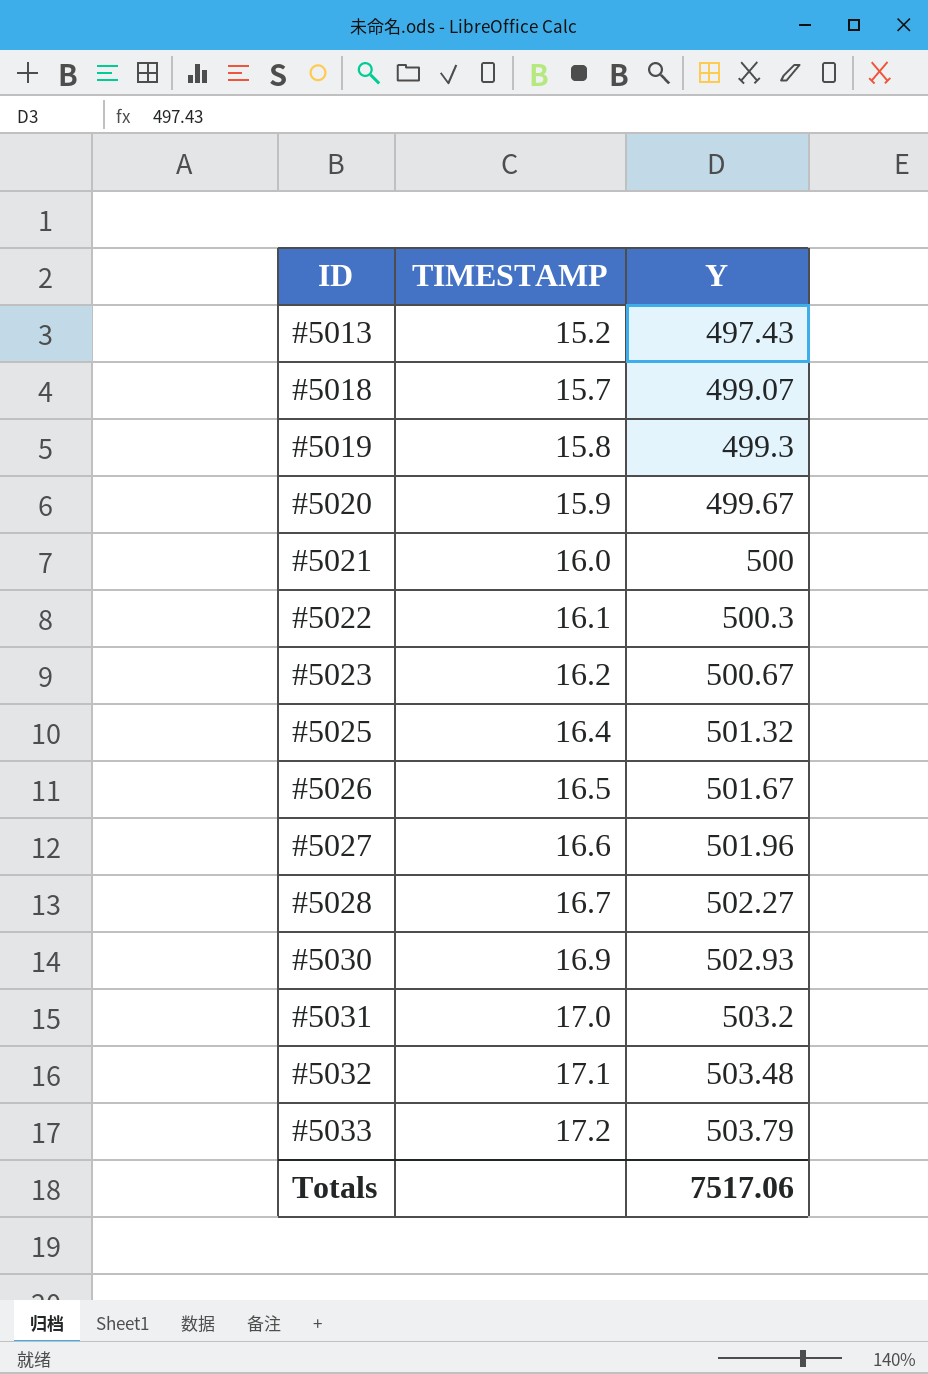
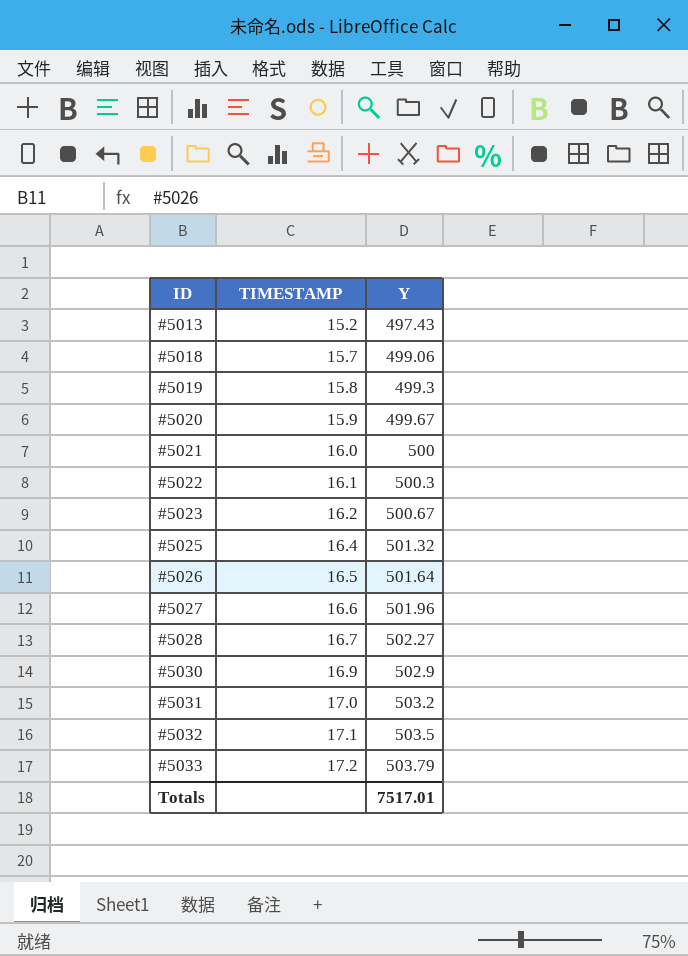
#5018 | Y: 499.07 -> 499.06
#5026 | Y: 501.67 -> 501.64
#5030 | Y: 502.93 -> 502.9
#5032 | Y: 503.48 -> 503.5
Totals | Y: 7517.06 -> 7517.01

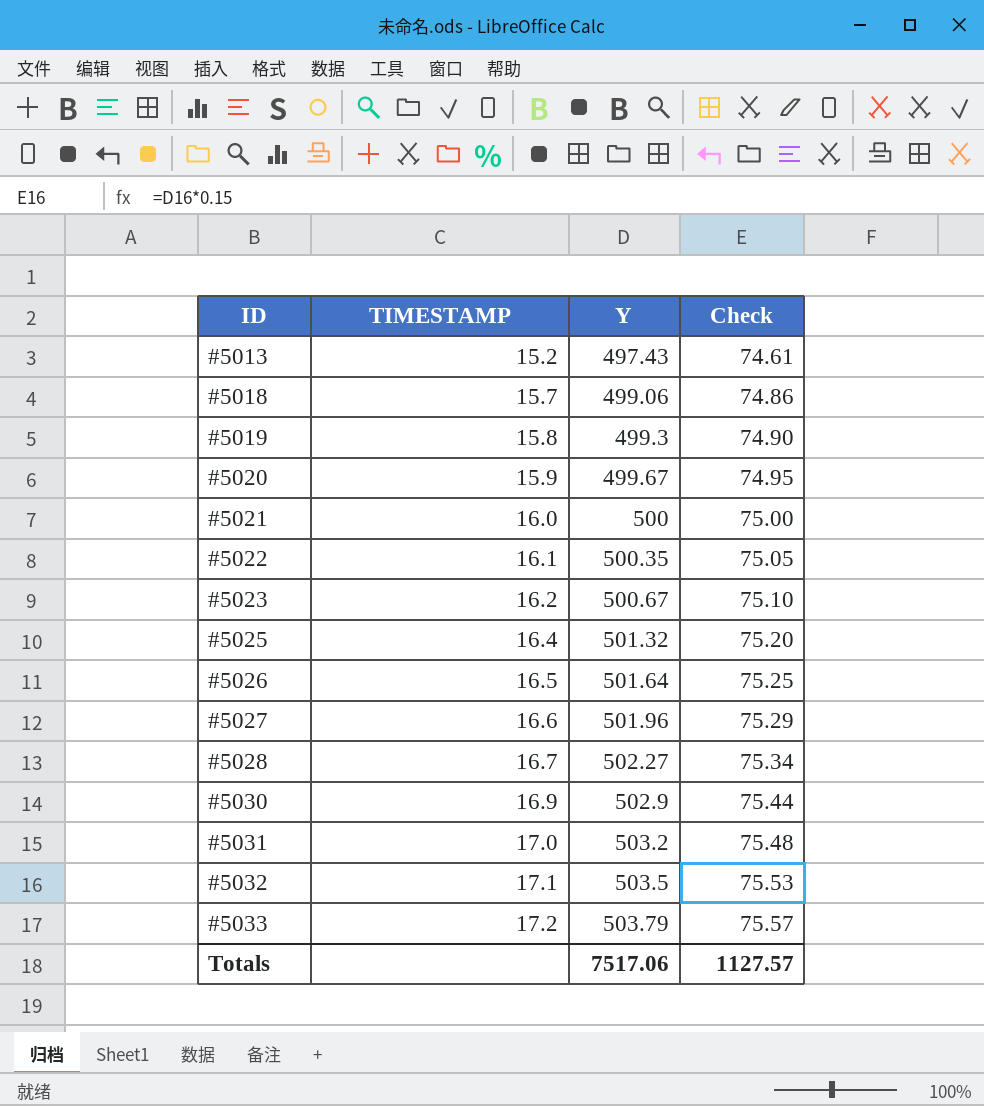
column Check | formula: none -> [Y] * 0.15
#5022 | Y: 500.3 -> 500.35
Totals | Y: 7517.01 -> 7517.06

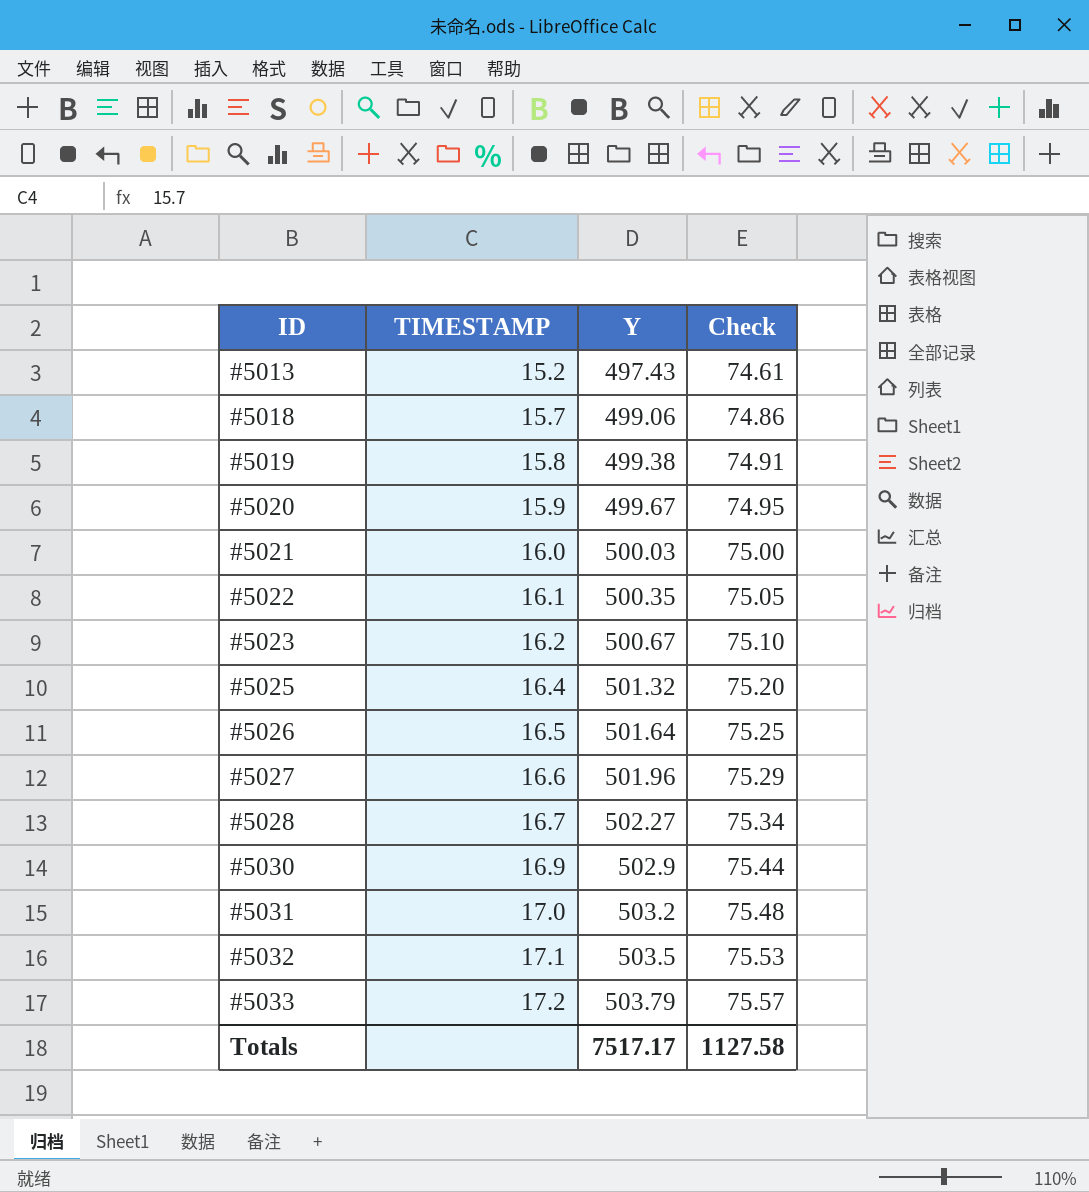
#5019 | Y: 499.3 -> 499.38
#5019 | Check: 74.90 -> 74.91
#5021 | Y: 500 -> 500.03
Totals | Y: 7517.06 -> 7517.17
Totals | Check: 1127.57 -> 1127.58

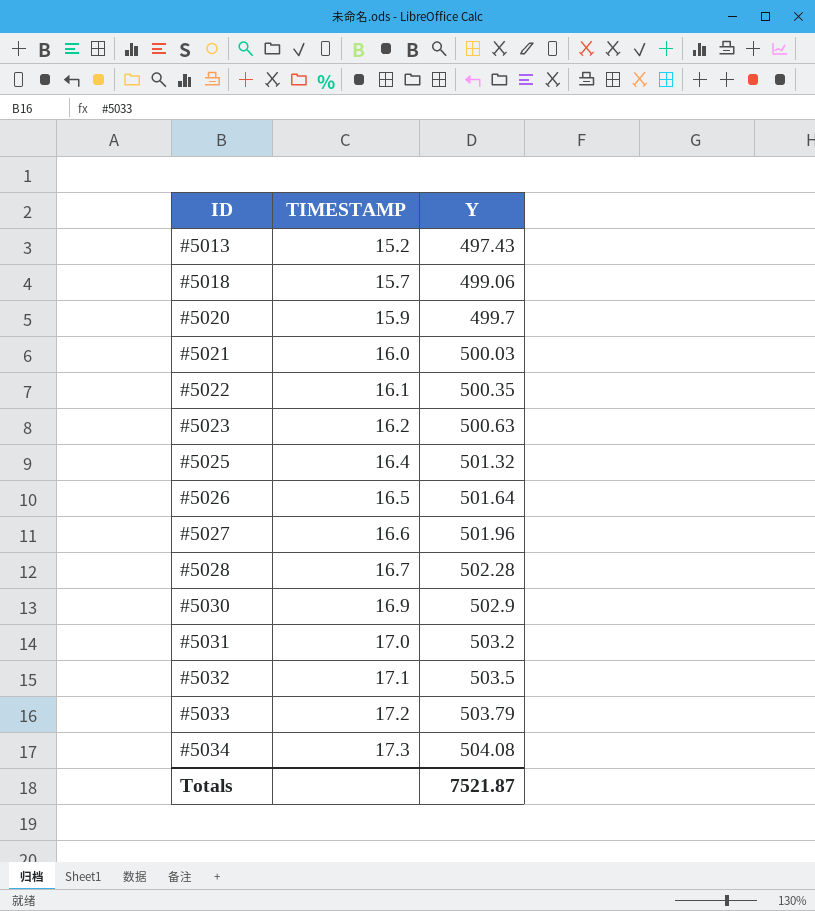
column Check | formula: [Y] * 0.15 -> none
row #5019: 15.8 | 499.38 | 74.91 -> none
#5020 | Y: 499.67 -> 499.7
#5023 | Y: 500.67 -> 500.63
#5028 | Y: 502.27 -> 502.28
row #5034: none -> 17.3 | 504.08
Totals | Y: 7517.17 -> 7521.87

